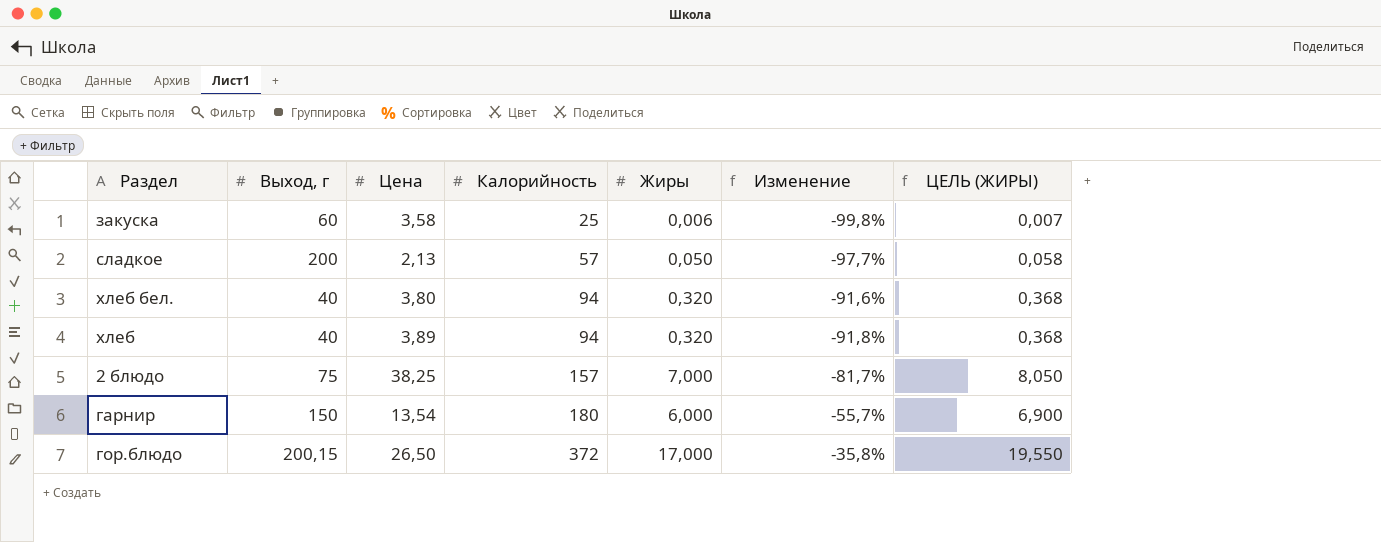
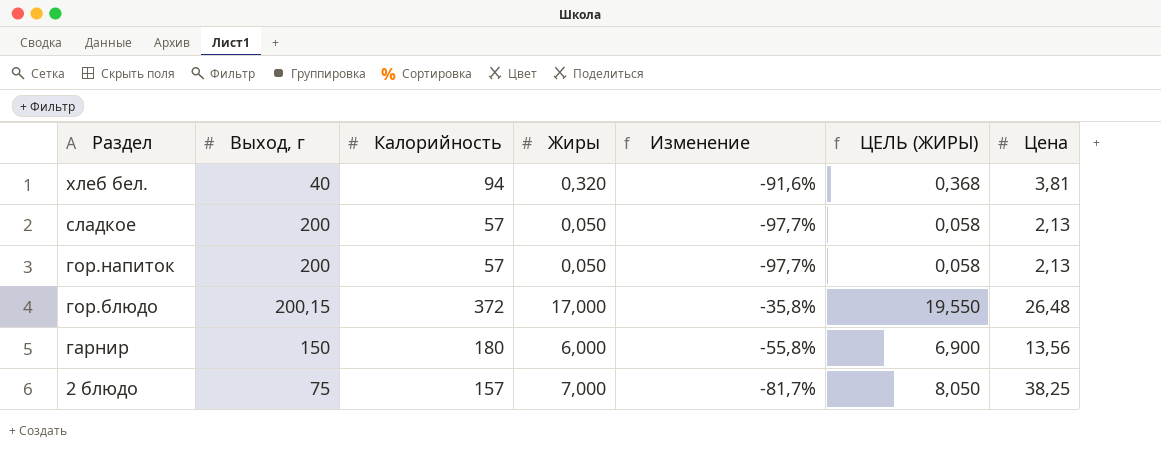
row order: Калорийность ascending -> Раздел descending
column Цена | position: 3 -> 7
row закуска: 60 | 3,58 | 25 | 0,006 | -99,8% | 0,007 -> none
row хлеб: 40 | 3,89 | 94 | 0,320 | -91,8% | 0,368 -> none
хлеб бел. | Цена: 3,80 -> 3,81
row гор.напиток: none -> 200 | 57 | 0,050 | -97,7% | 0,058 | 2,13
гор.блюдо | Цена: 26,50 -> 26,48
гарнир | Изменение: -55,7% -> -55,8%
гарнир | Цена: 13,54 -> 13,56

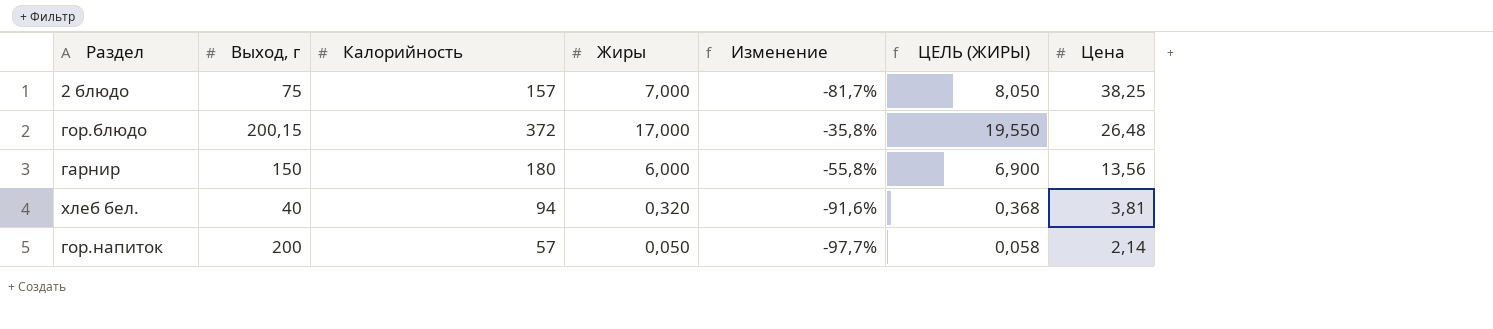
row order: Раздел descending -> Цена descending
row сладкое: 200 | 57 | 0,050 | -97,7% | 0,058 | 2,13 -> none
гор.напиток | Цена: 2,13 -> 2,14

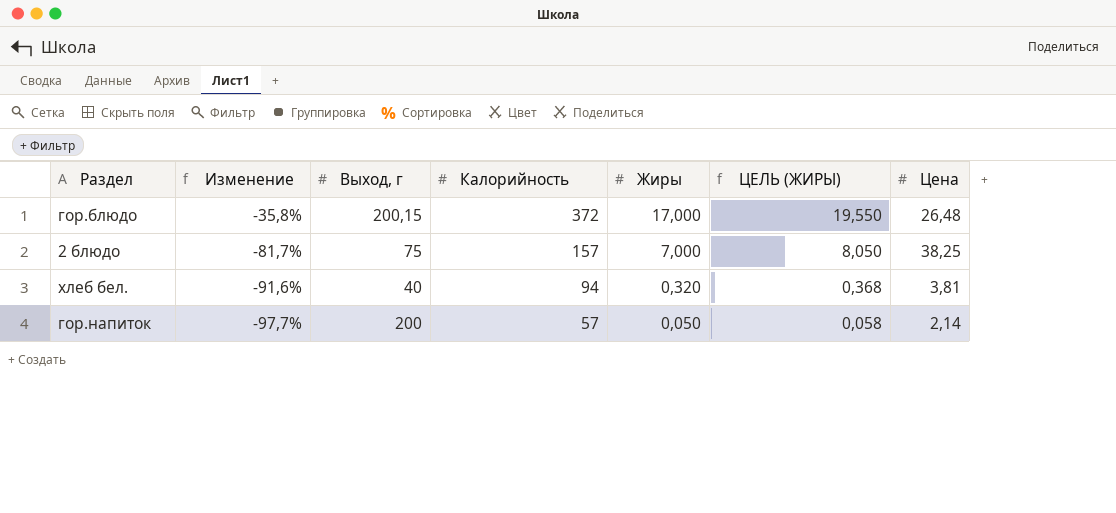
row order: Цена descending -> Изменение descending
column Изменение | position: 5 -> 2
row гарнир: 150 | 180 | 6,000 | -55,8% | 6,900 | 13,56 -> none

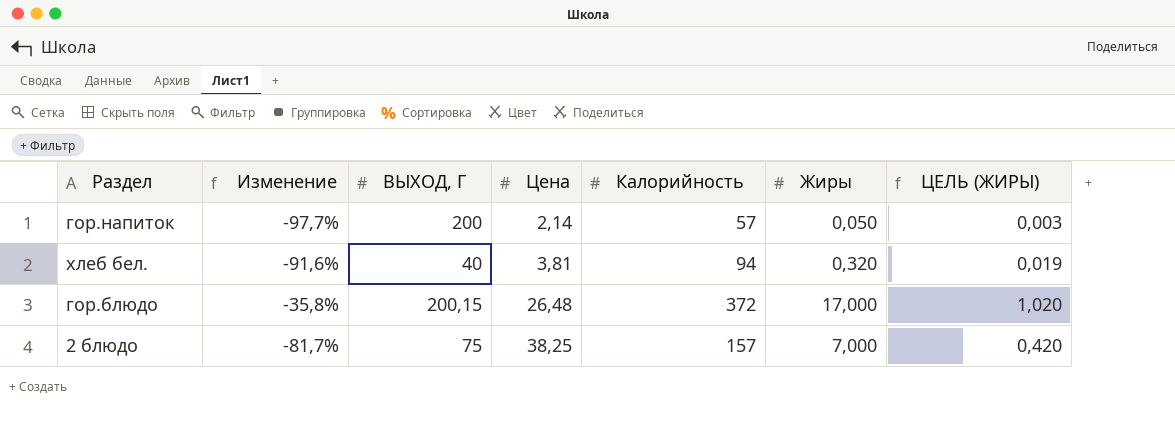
row order: Изменение descending -> Цена ascending
column name: Выход, г -> ВЫХОД, Г
column Цена | position: 7 -> 4
column ЦЕЛЬ (ЖИРЫ) | formula: [Жиры] * 1,15 -> [Жиры] * 0,06

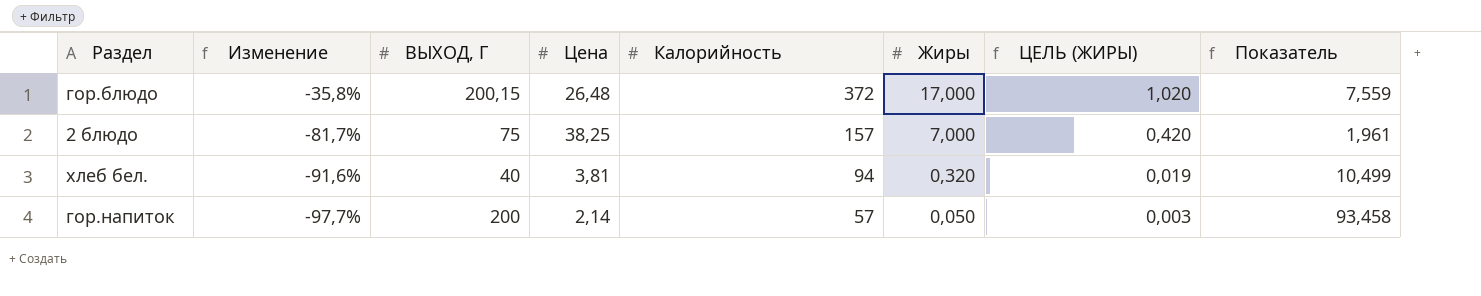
row order: Цена ascending -> Изменение descending
column Показатель | formula: none -> [ВЫХОД, Г] / [Цена]

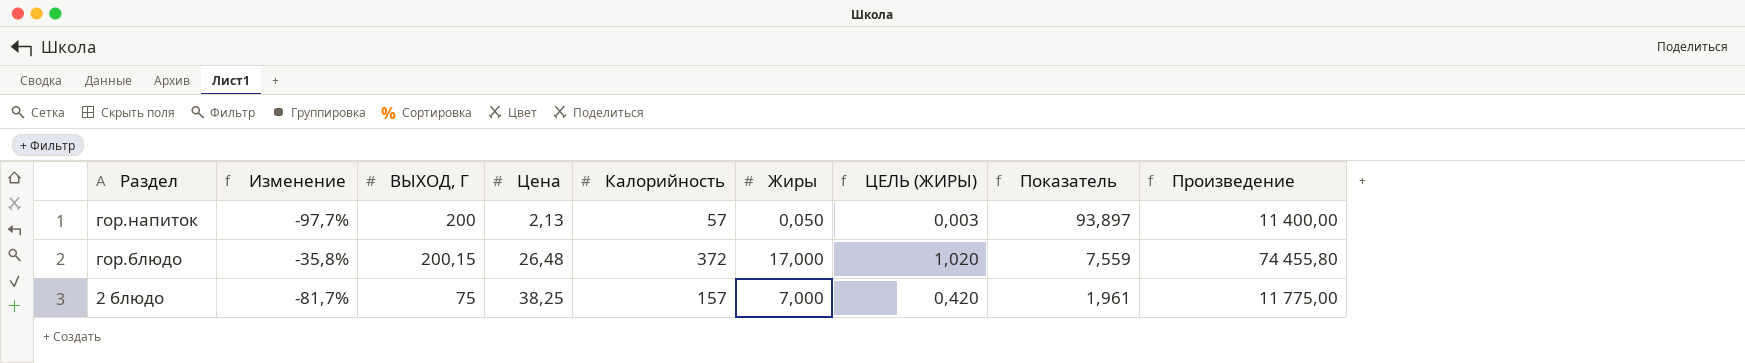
row order: Изменение descending -> Раздел descending
column Произведение | formula: none -> [ВЫХОД, Г] * [Калорийность]
row хлеб бел.: -91,6% | 40 | 3,81 | 94 | 0,320 | 0,019 | 10,499 -> none
гор.напиток | Цена: 2,14 -> 2,13
гор.напиток | Показатель: 93,458 -> 93,897

